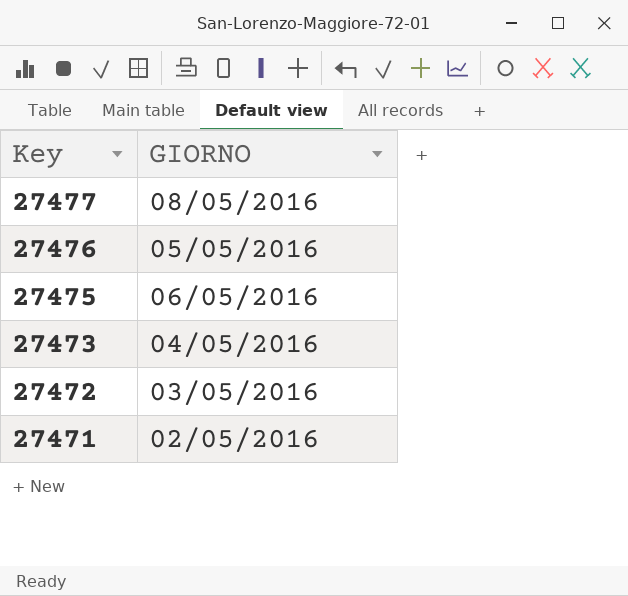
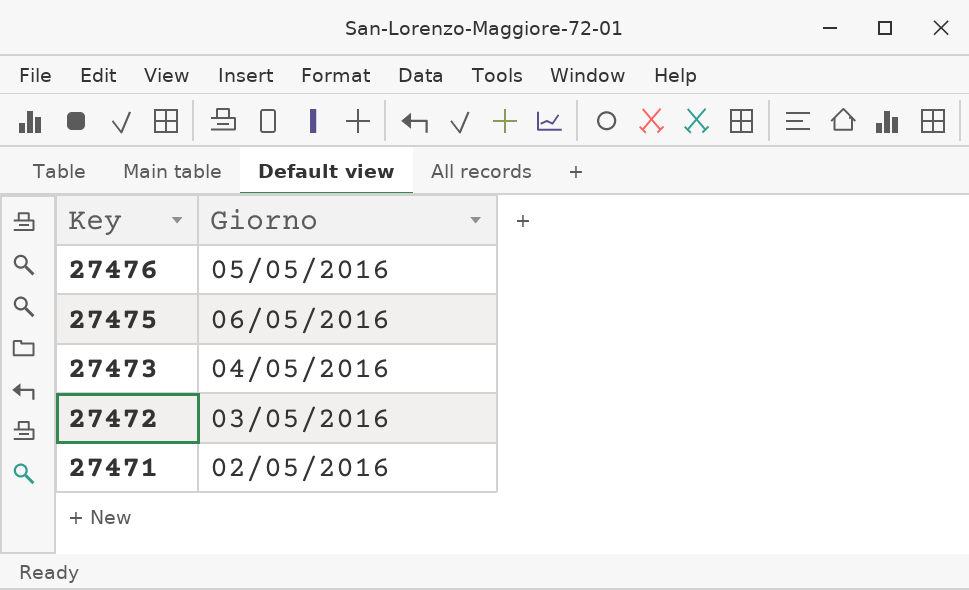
column name: GIORNO -> Giorno
row 27477: 08/05/2016 -> none

